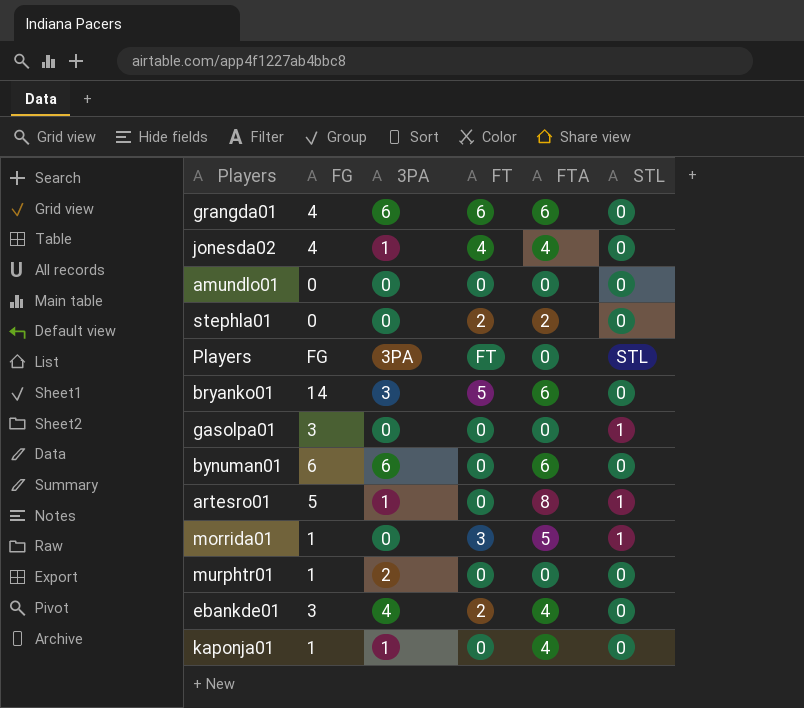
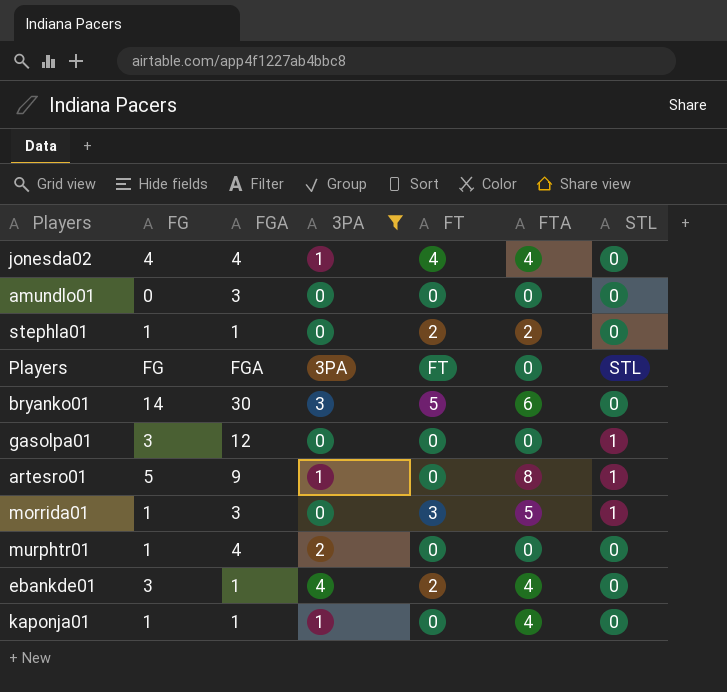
filter: none -> 3PA != 6
column FGA | position: none -> 3
stephla01 | FG: 0 -> 1

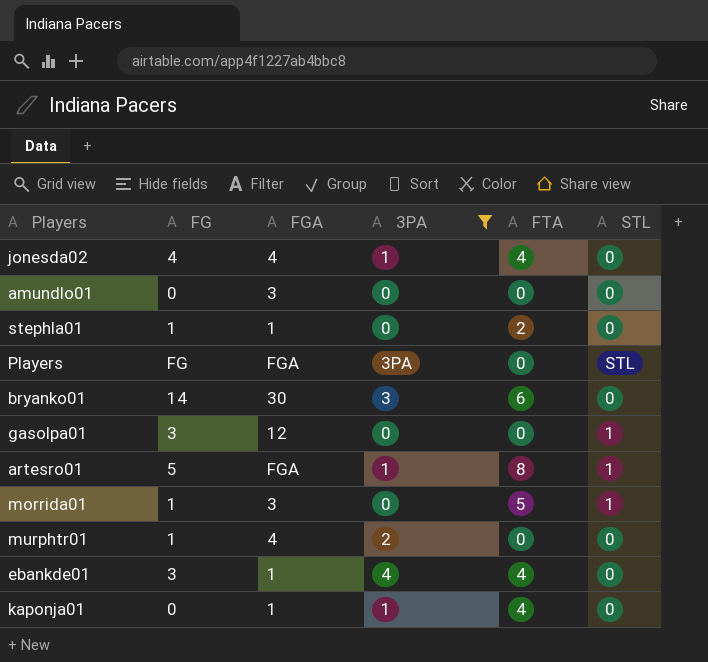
column FT | position: 5 -> none
artesro01 | FGA: 9 -> FGA
kaponja01 | FG: 1 -> 0

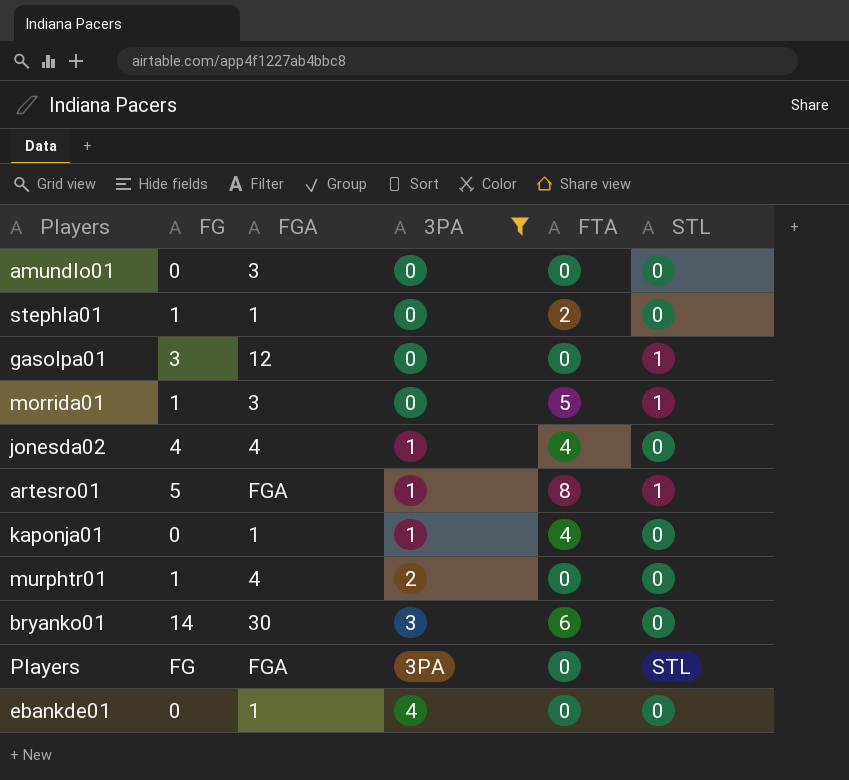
row order: none -> 3PA ascending
ebankde01 | FG: 3 -> 0
ebankde01 | FTA: 4 -> 0

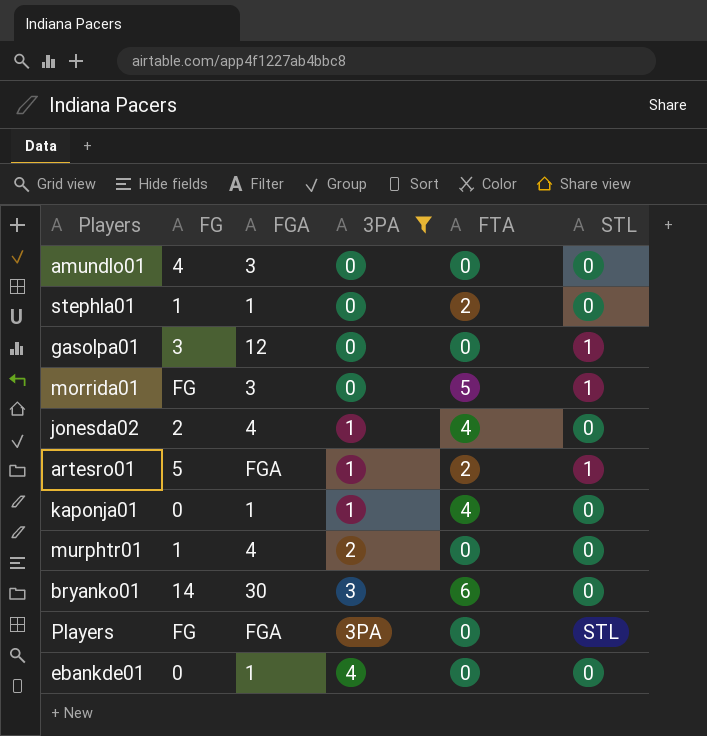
amundlo01 | FG: 0 -> 4
morrida01 | FG: 1 -> FG
jonesda02 | FG: 4 -> 2
artesro01 | FTA: 8 -> 2

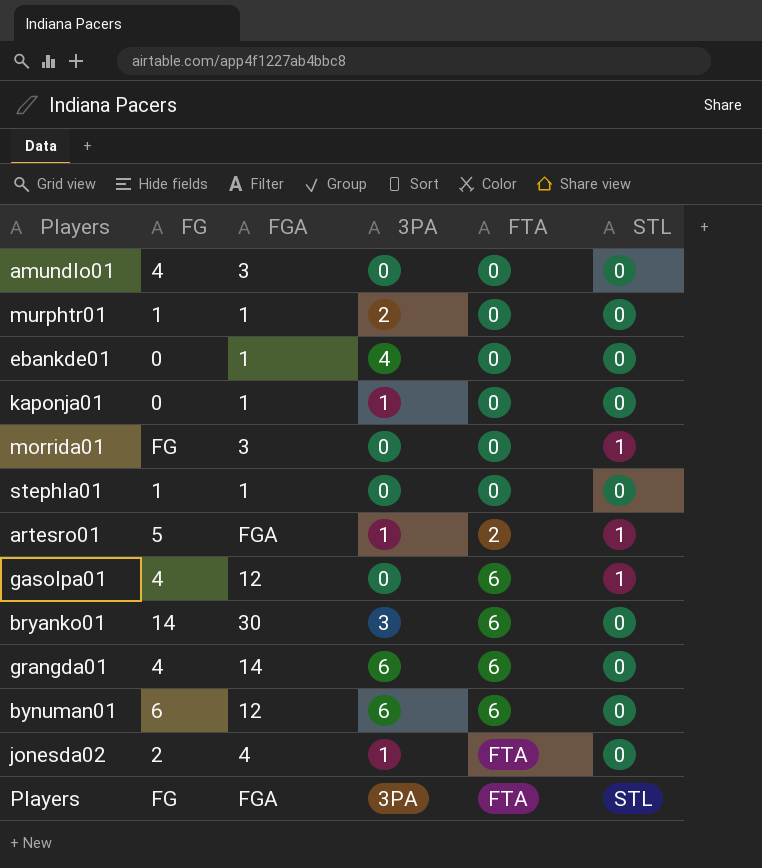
filter: 3PA != 6 -> none
row order: 3PA ascending -> FTA ascending
murphtr01 | FGA: 4 -> 1
kaponja01 | FTA: 4 -> 0
morrida01 | FTA: 5 -> 0
stephla01 | FTA: 2 -> 0
gasolpa01 | FG: 3 -> 4
gasolpa01 | FTA: 0 -> 6
jonesda02 | FTA: 4 -> FTA
Players | FTA: 0 -> FTA

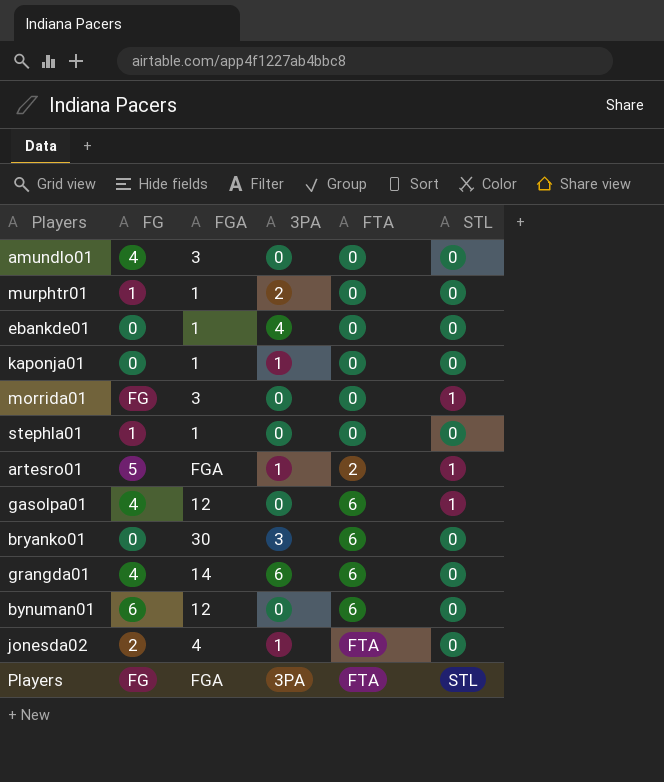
bryanko01 | FG: 14 -> 0
bynuman01 | 3PA: 6 -> 0

